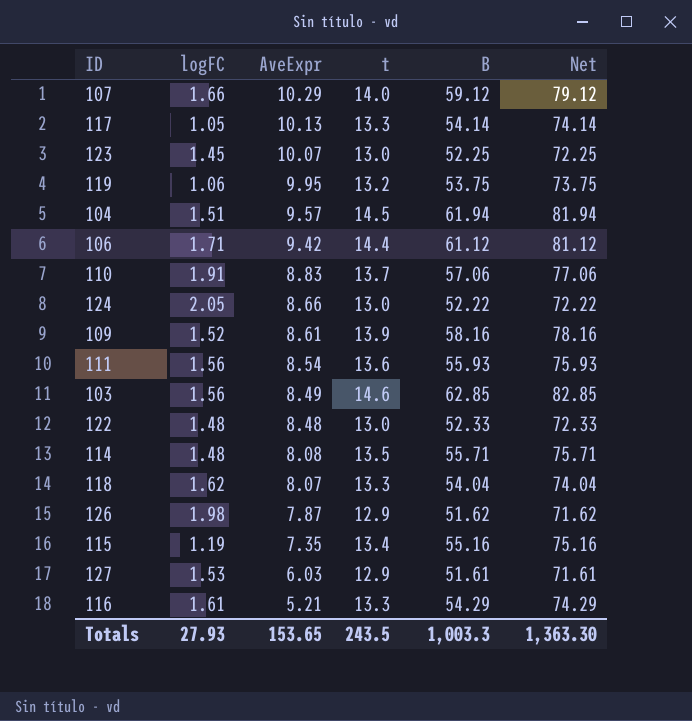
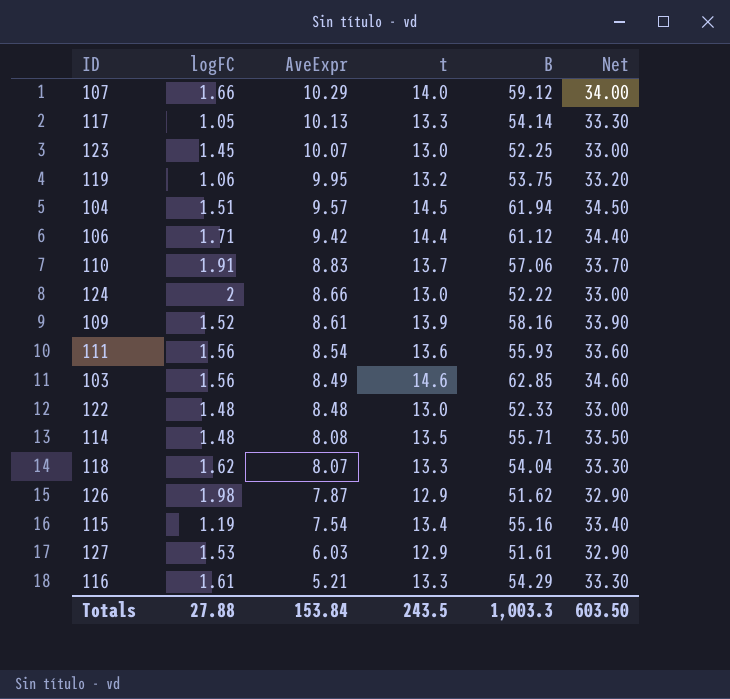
column Net | formula: [B] + 20 -> [t] + 20
124 | logFC: 2.05 -> 2
115 | AveExpr: 7.35 -> 7.54
Totals | logFC: 27.93 -> 27.88
Totals | AveExpr: 153.65 -> 153.84
Totals | Net: 1,363.30 -> 603.50

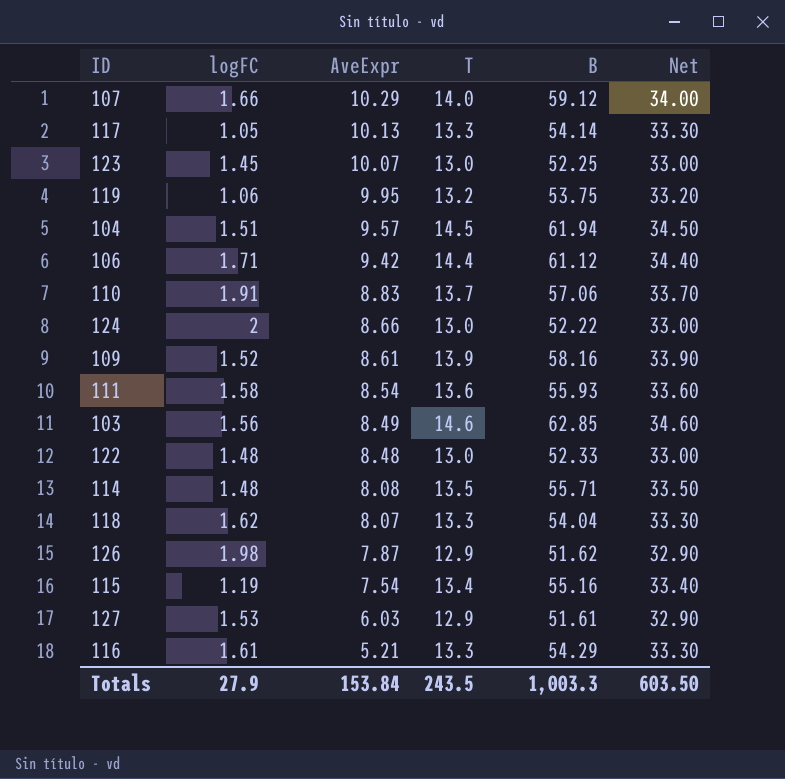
column name: t -> T
111 | logFC: 1.56 -> 1.58
Totals | logFC: 27.88 -> 27.9

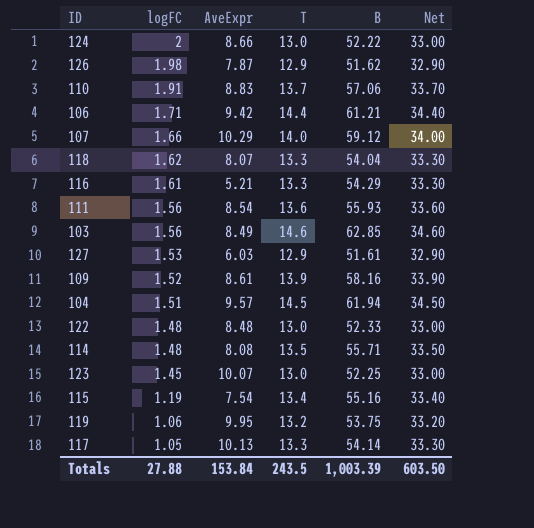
row order: AveExpr descending -> logFC descending
106 | B: 61.12 -> 61.21
111 | logFC: 1.58 -> 1.56
Totals | logFC: 27.9 -> 27.88
Totals | B: 1,003.3 -> 1,003.39

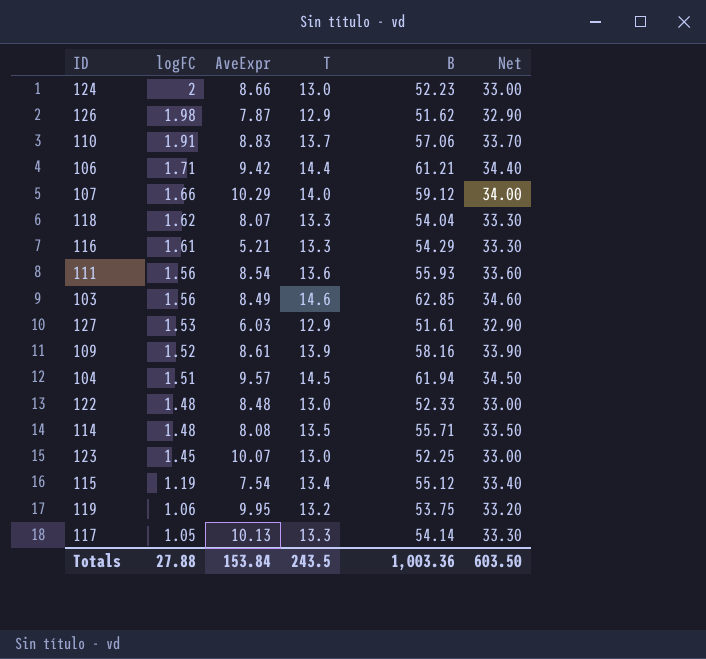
124 | B: 52.22 -> 52.23
115 | B: 55.16 -> 55.12
Totals | B: 1,003.39 -> 1,003.36

